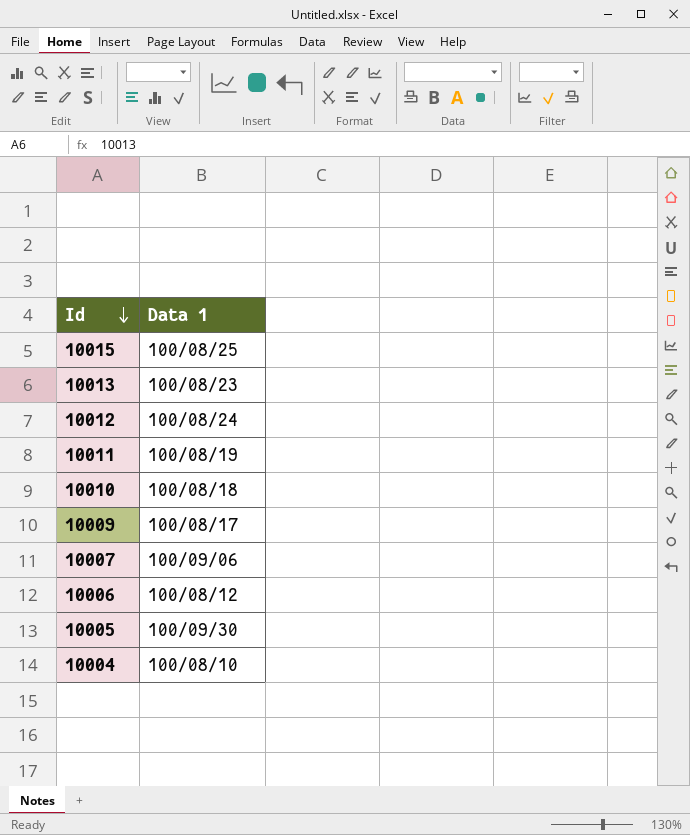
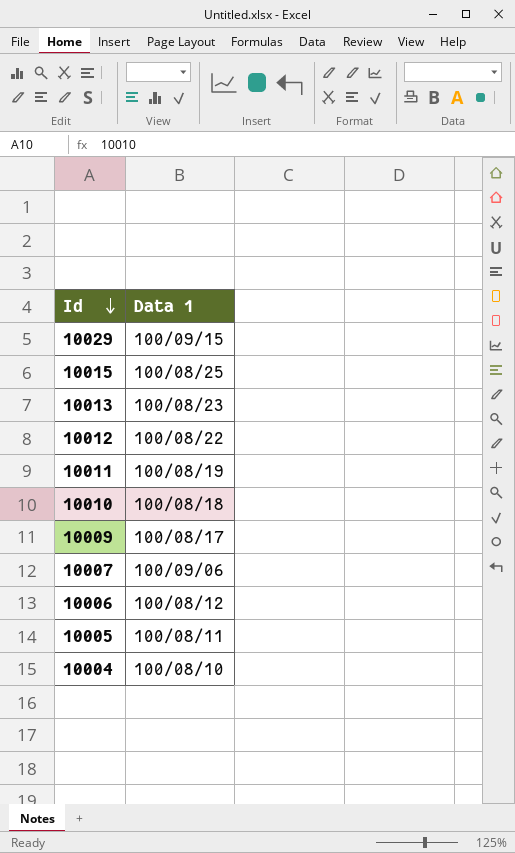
row 10029: none -> 100/09/15
10012 | Data 1: 100/08/24 -> 100/08/22
10005 | Data 1: 100/09/30 -> 100/08/11

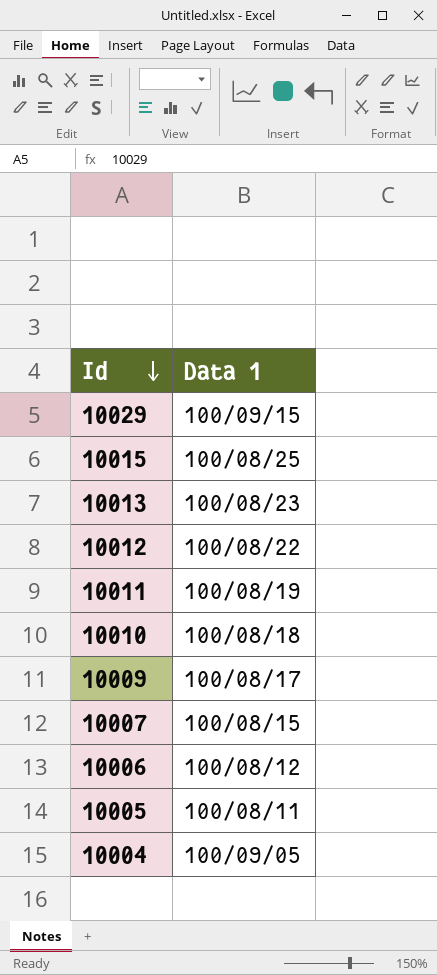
10007 | Data 1: 100/09/06 -> 100/08/15
10004 | Data 1: 100/08/10 -> 100/09/05

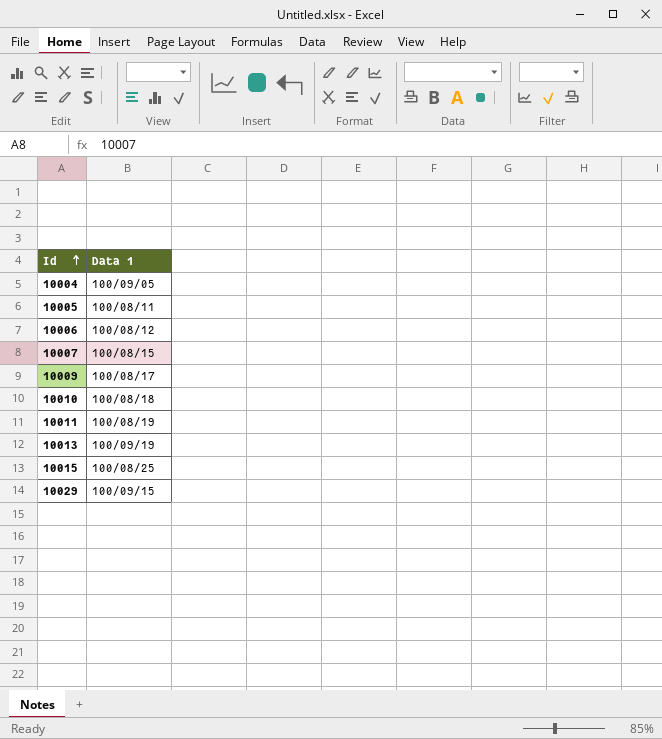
row order: Id descending -> Id ascending
row 10012: 100/08/22 -> none
10013 | Data 1: 100/08/23 -> 100/09/19

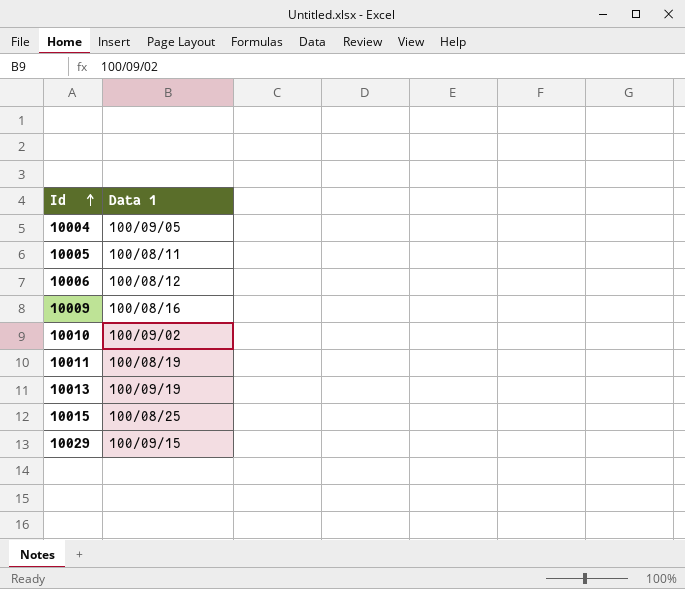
row 10007: 100/08/15 -> none
10009 | Data 1: 100/08/17 -> 100/08/16
10010 | Data 1: 100/08/18 -> 100/09/02

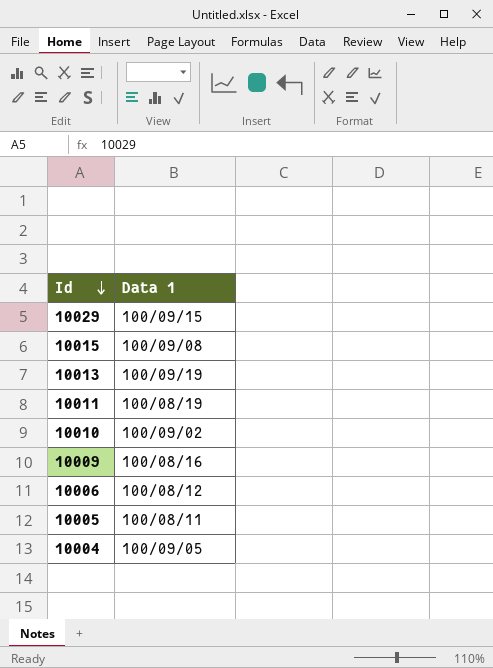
row order: Id ascending -> Id descending
10015 | Data 1: 100/08/25 -> 100/09/08

